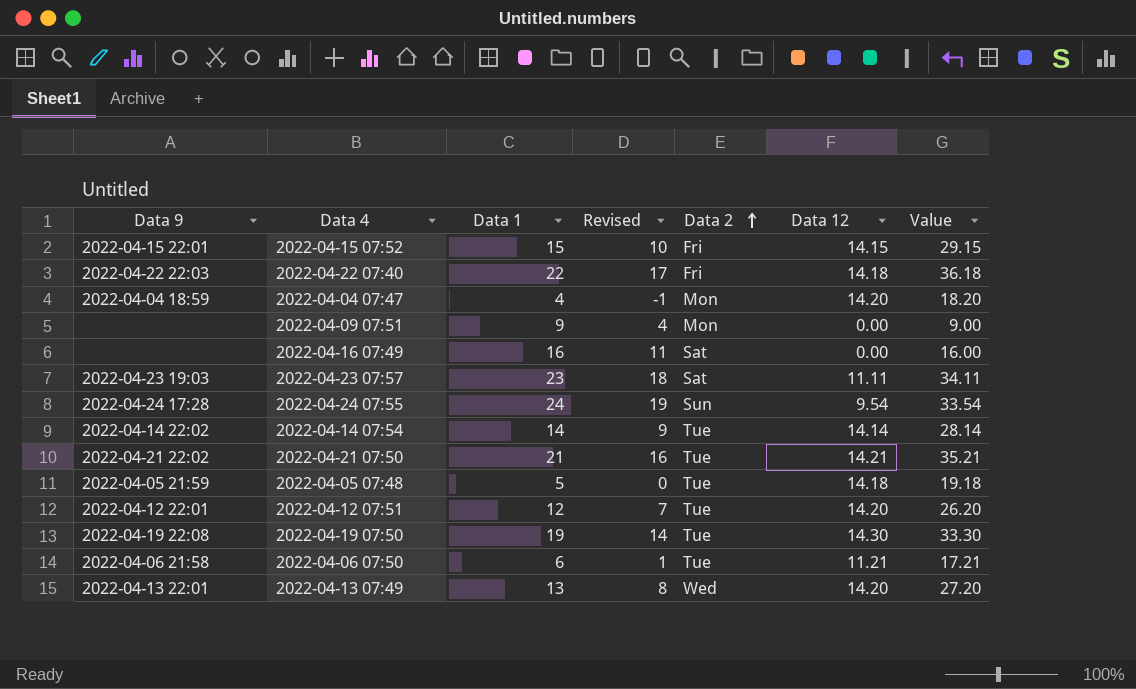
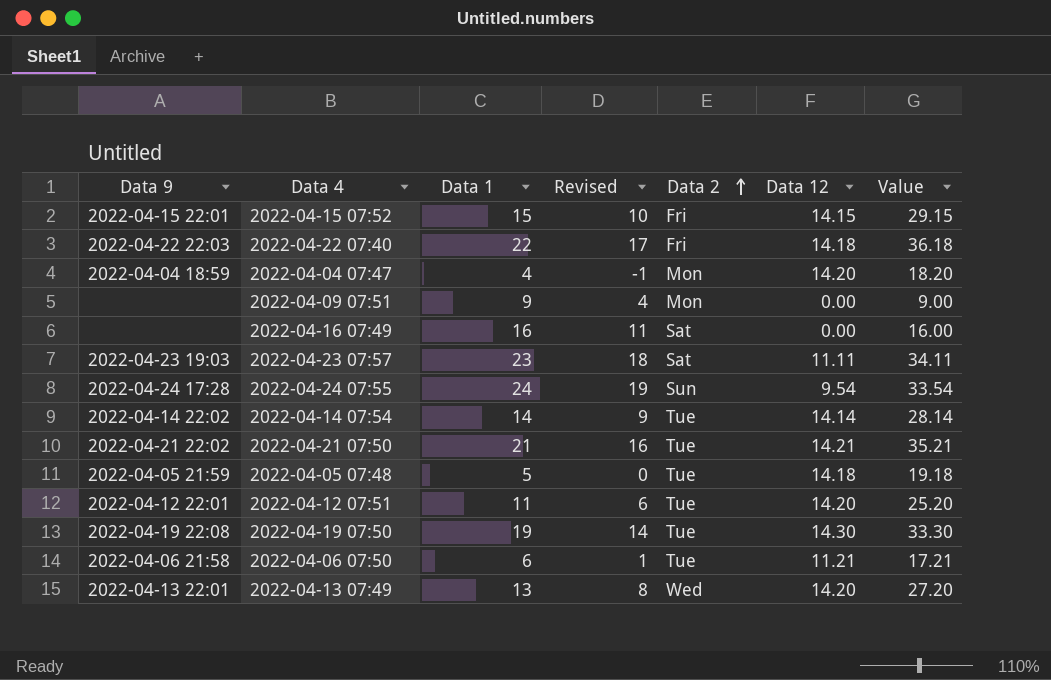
2022-04-12 07:51 | Data 1: 12 -> 11
2022-04-12 07:51 | Revised: 7 -> 6
2022-04-12 07:51 | Value: 26.20 -> 25.20

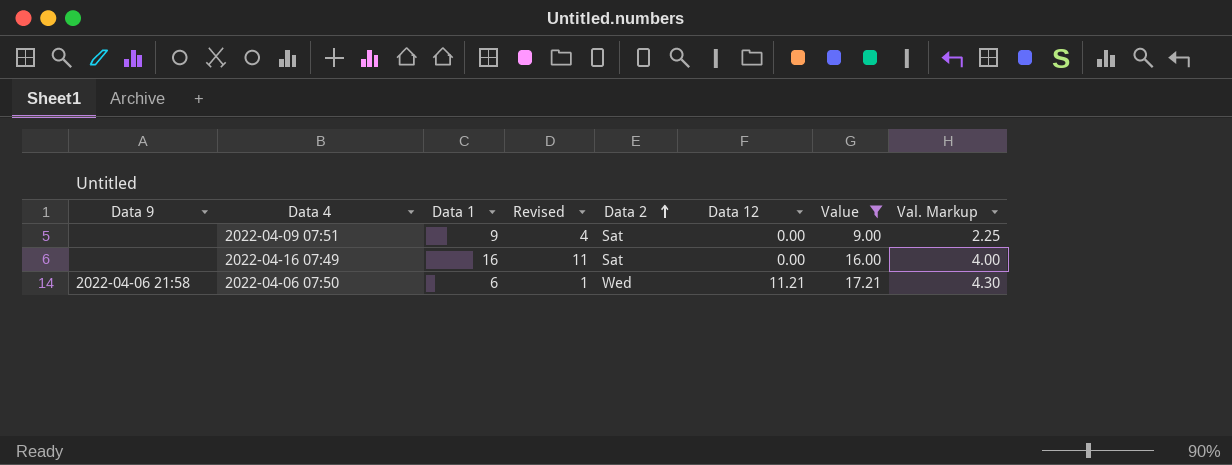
filter: none -> Value <= 17.21
column Val. Markup | formula: none -> [Value] * 0.25
2022-04-09 07:51 | Data 2: Mon -> Sat
2022-04-06 07:50 | Data 2: Tue -> Wed

